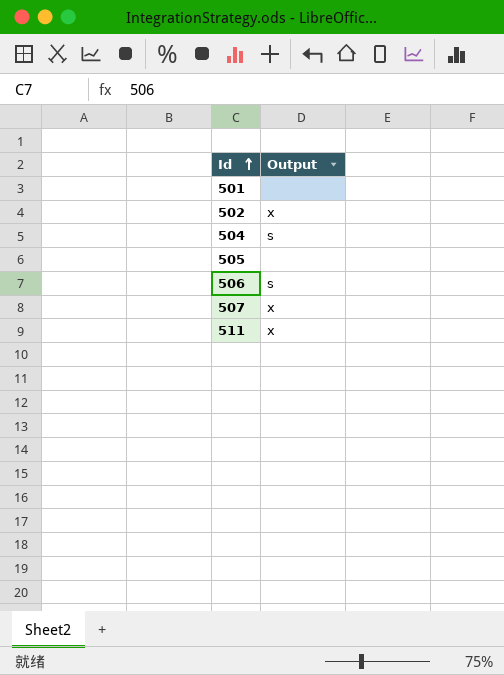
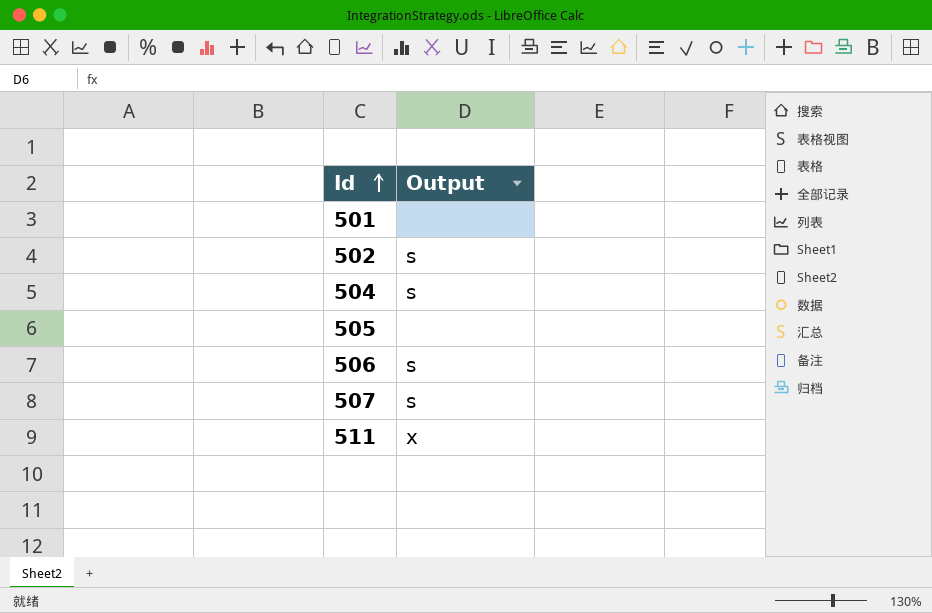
502 | Output: x -> s
507 | Output: x -> s

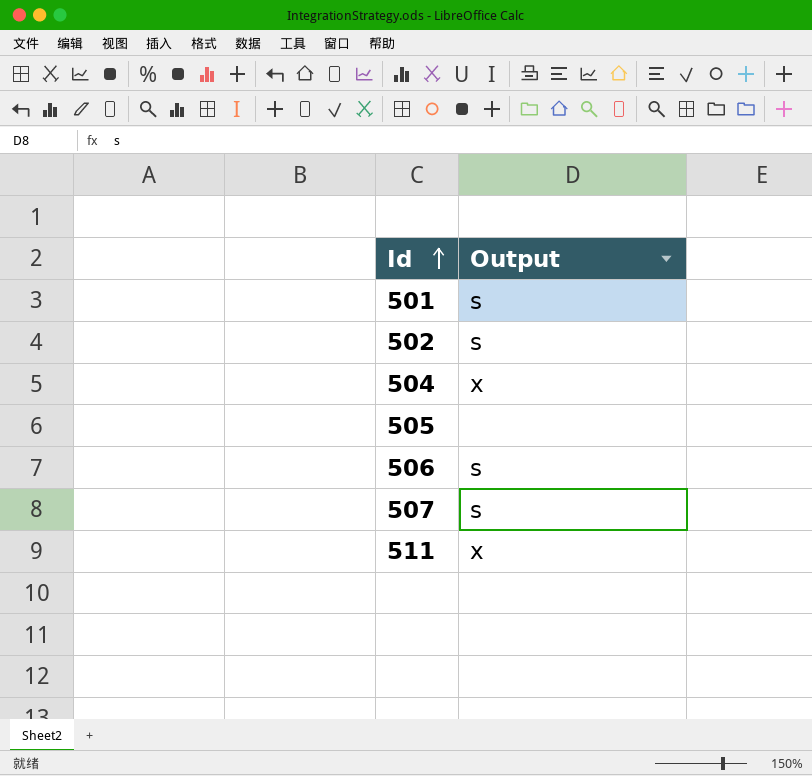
501 | Output: none -> s
504 | Output: s -> x

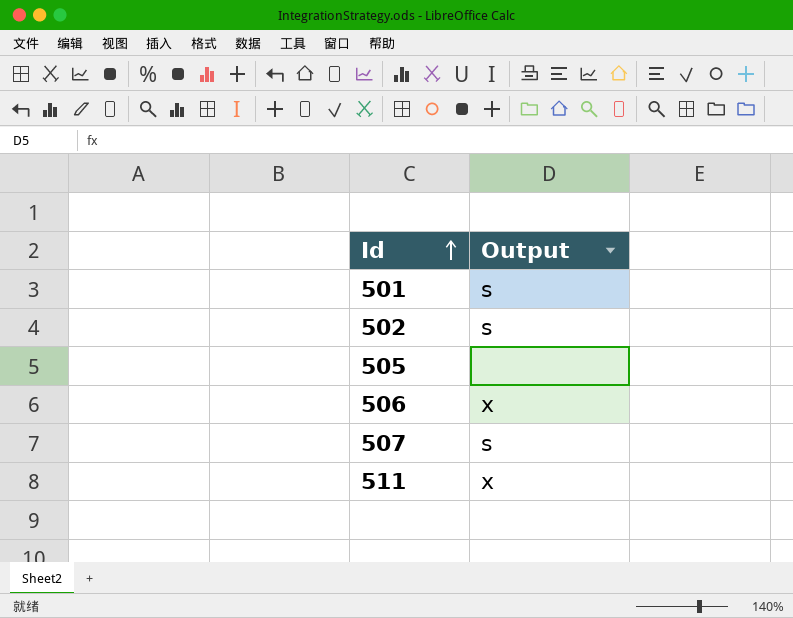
row 504: x -> none
506 | Output: s -> x

